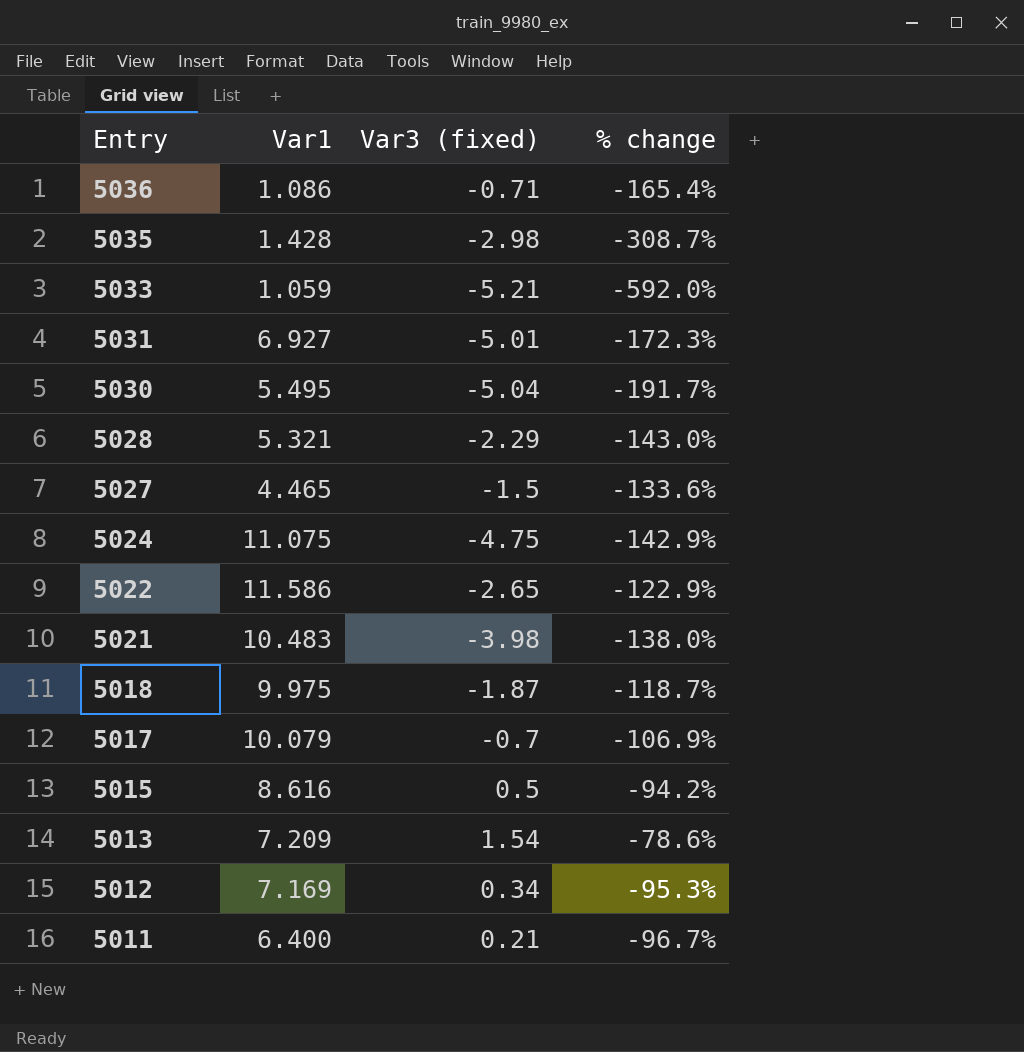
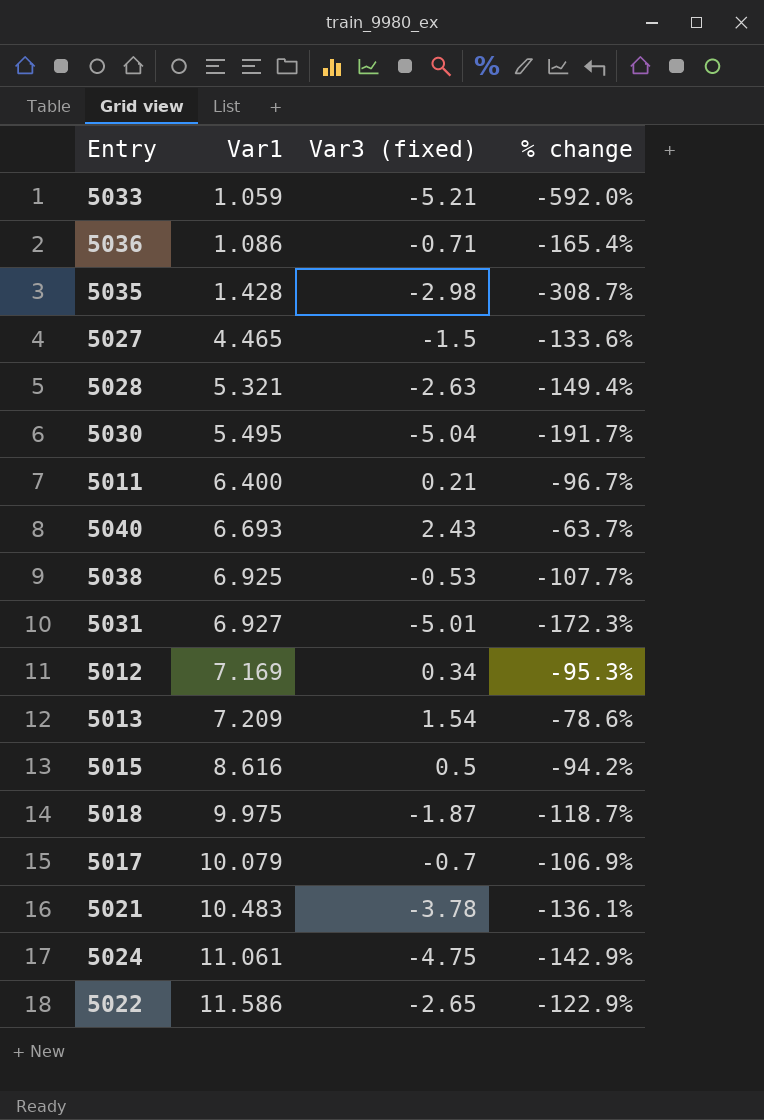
row order: Entry descending -> Var1 ascending
5028 | Var3 (fixed): -2.29 -> -2.63
5028 | % change: -143.0% -> -149.4%
row 5040: none -> 6.693 | 2.43 | -63.7%
row 5038: none -> 6.925 | -0.53 | -107.7%
5021 | Var3 (fixed): -3.98 -> -3.78
5021 | % change: -138.0% -> -136.1%
5024 | Var1: 11.075 -> 11.061

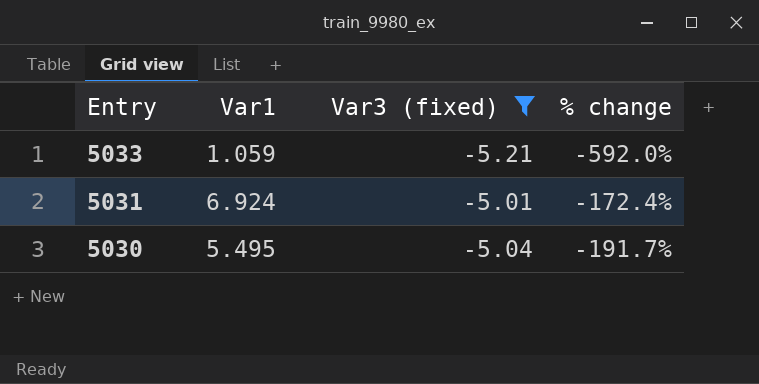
filter: none -> Var3 (fixed) <= -5.01
row order: Var1 ascending -> Entry descending
5031 | Var1: 6.927 -> 6.924
5031 | % change: -172.3% -> -172.4%

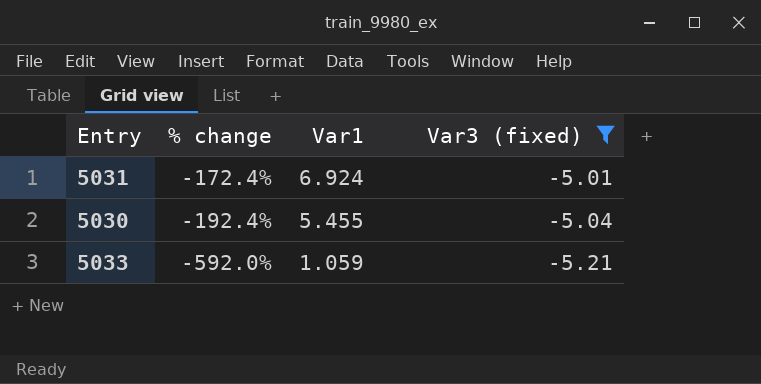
row order: Entry descending -> % change descending
column % change | position: 4 -> 2
5030 | % change: -191.7% -> -192.4%
5030 | Var1: 5.495 -> 5.455

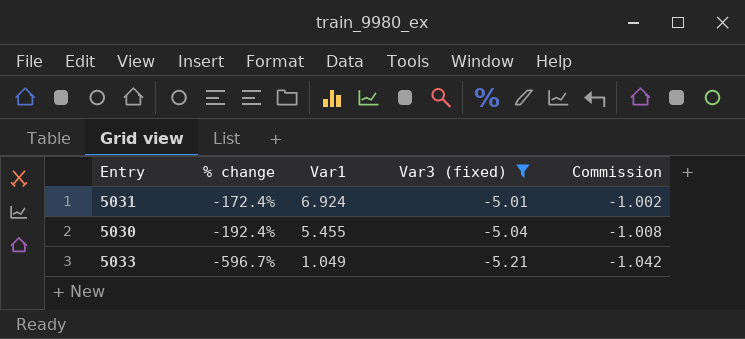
column Commission | formula: none -> [Var3 (fixed)] * 0.2
5033 | % change: -592.0% -> -596.7%
5033 | Var1: 1.059 -> 1.049

